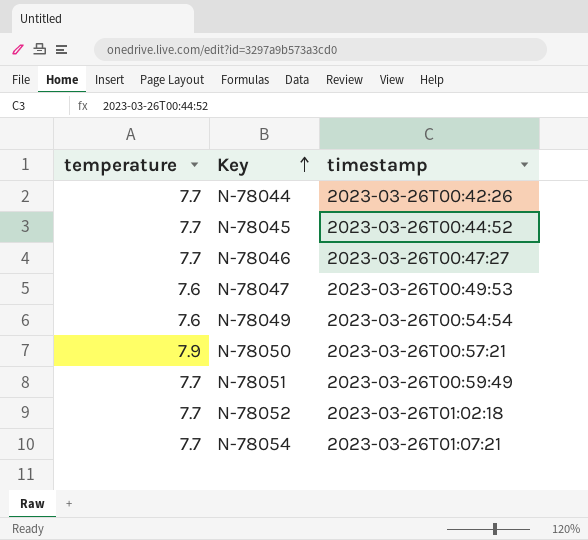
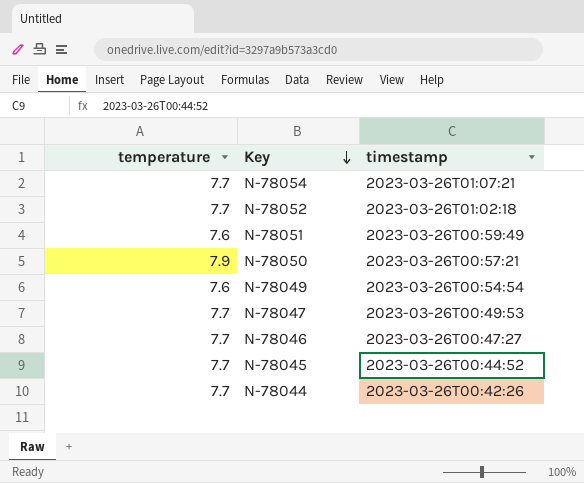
row order: Key ascending -> Key descending
N-78051 | temperature: 7.7 -> 7.6
N-78047 | temperature: 7.6 -> 7.7

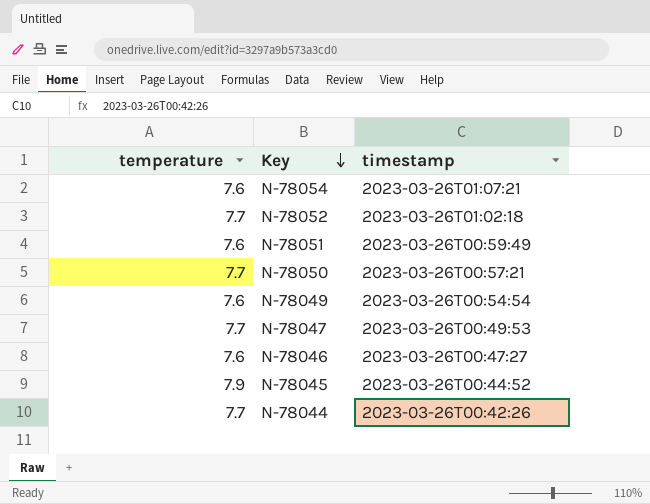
N-78054 | temperature: 7.7 -> 7.6
N-78050 | temperature: 7.9 -> 7.7
N-78046 | temperature: 7.7 -> 7.6
N-78045 | temperature: 7.7 -> 7.9

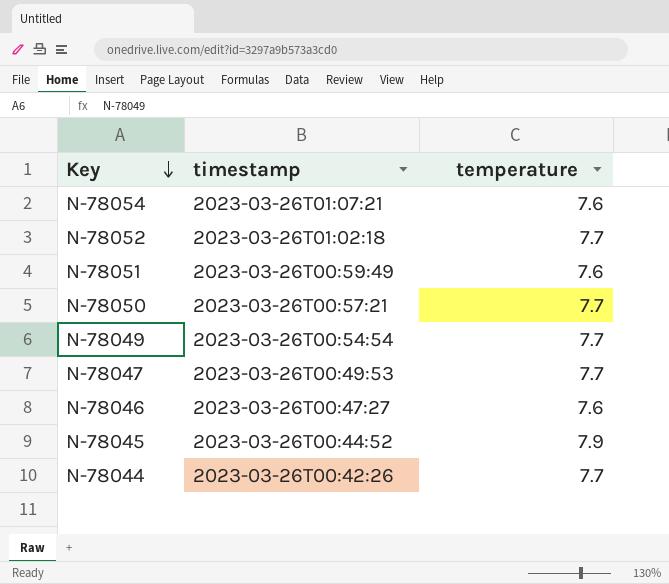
column temperature | position: 1 -> 3
N-78049 | temperature: 7.6 -> 7.7

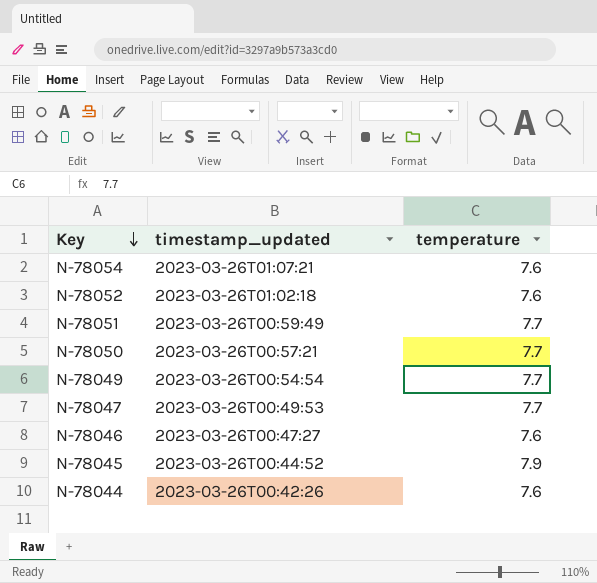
column name: timestamp -> timestamp_updated
N-78052 | temperature: 7.7 -> 7.6
N-78051 | temperature: 7.6 -> 7.7
N-78044 | temperature: 7.7 -> 7.6

